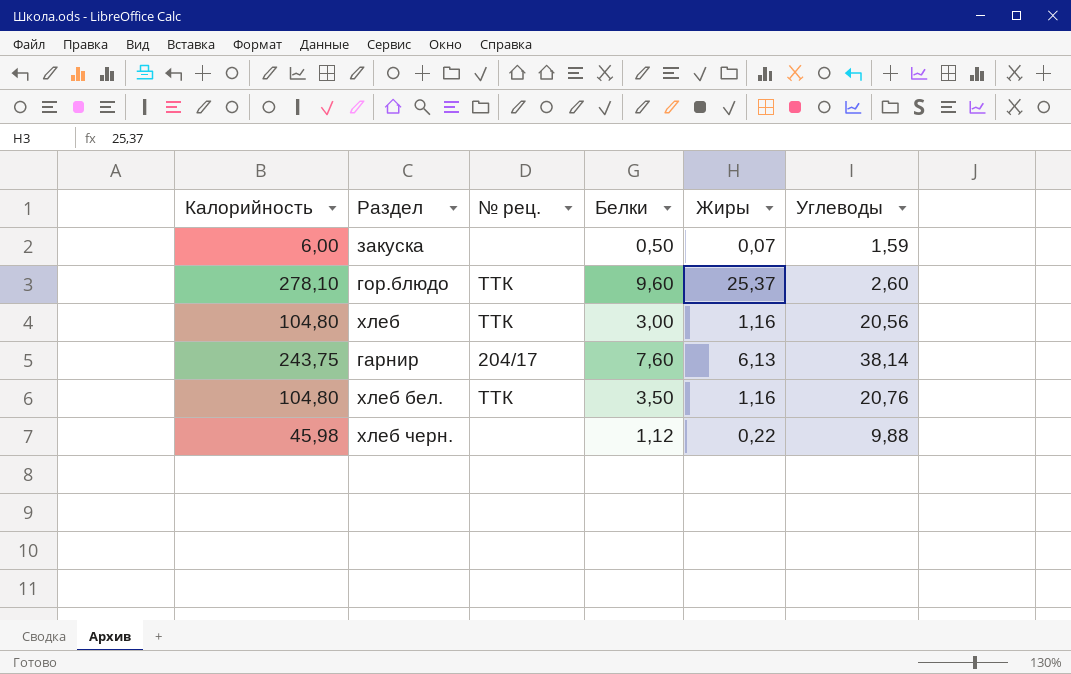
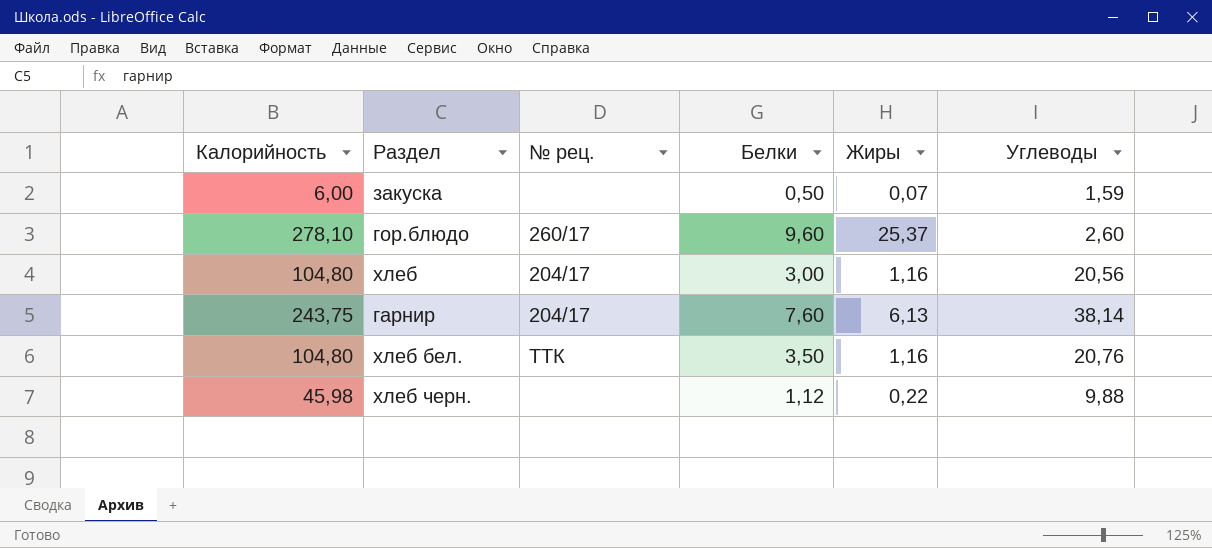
гор.блюдо | № рец.: ТТК -> 260/17
хлеб | № рец.: ТТК -> 204/17

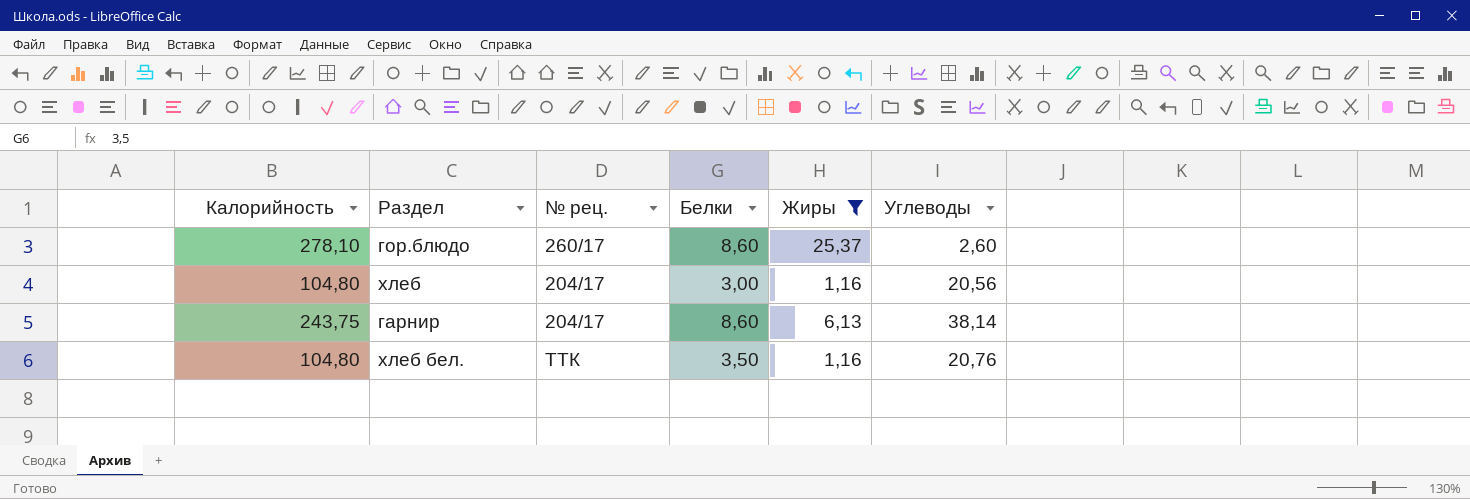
filter: none -> Жиры >= 1,16
гор.блюдо | Белки: 9,60 -> 8,60
гарнир | Белки: 7,60 -> 8,60

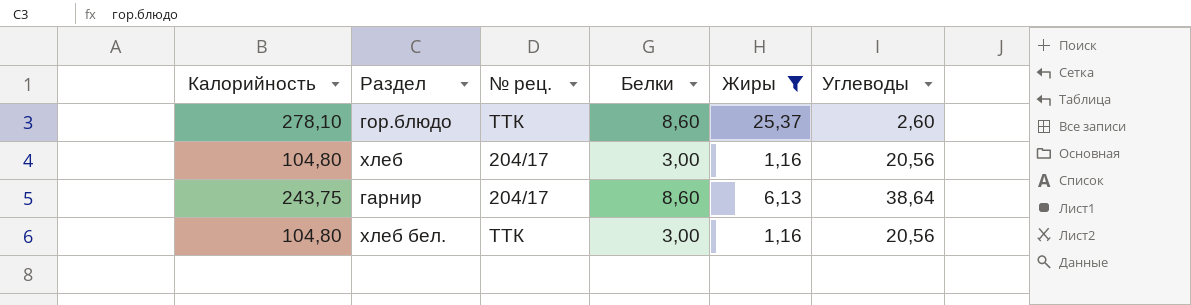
гор.блюдо | № рец.: 260/17 -> ТТК
гарнир | Углеводы: 38,14 -> 38,64
хлеб бел. | Белки: 3,50 -> 3,00
хлеб бел. | Углеводы: 20,76 -> 20,56

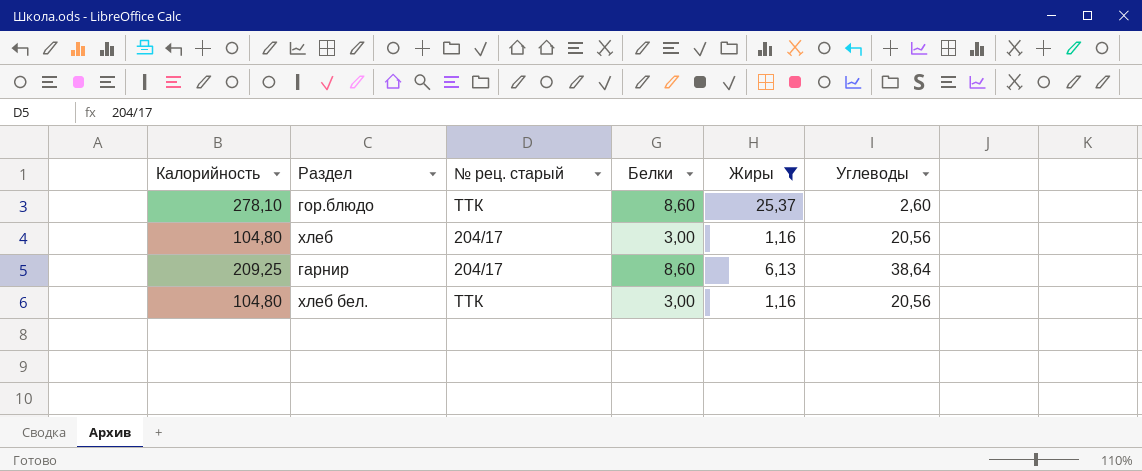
column name: № рец. -> № рец. старый
гарнир | Калорийность: 243,75 -> 209,25

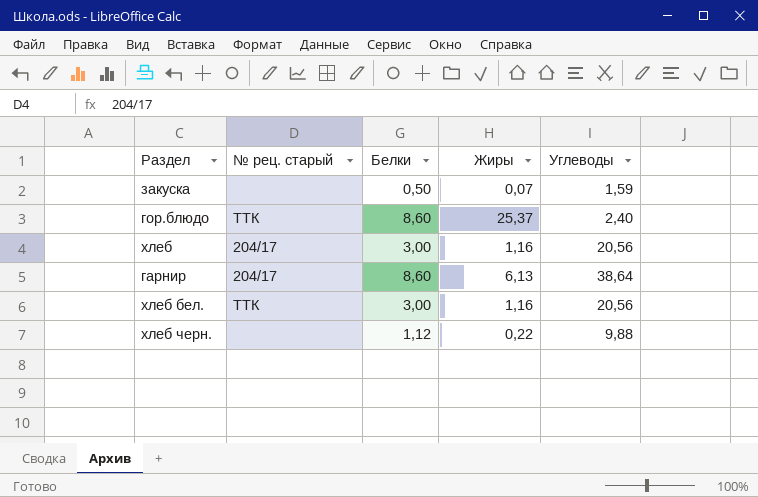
filter: Жиры >= 1,16 -> none
column Калорийность | position: 1 -> none
гор.блюдо | Углеводы: 2,60 -> 2,40

